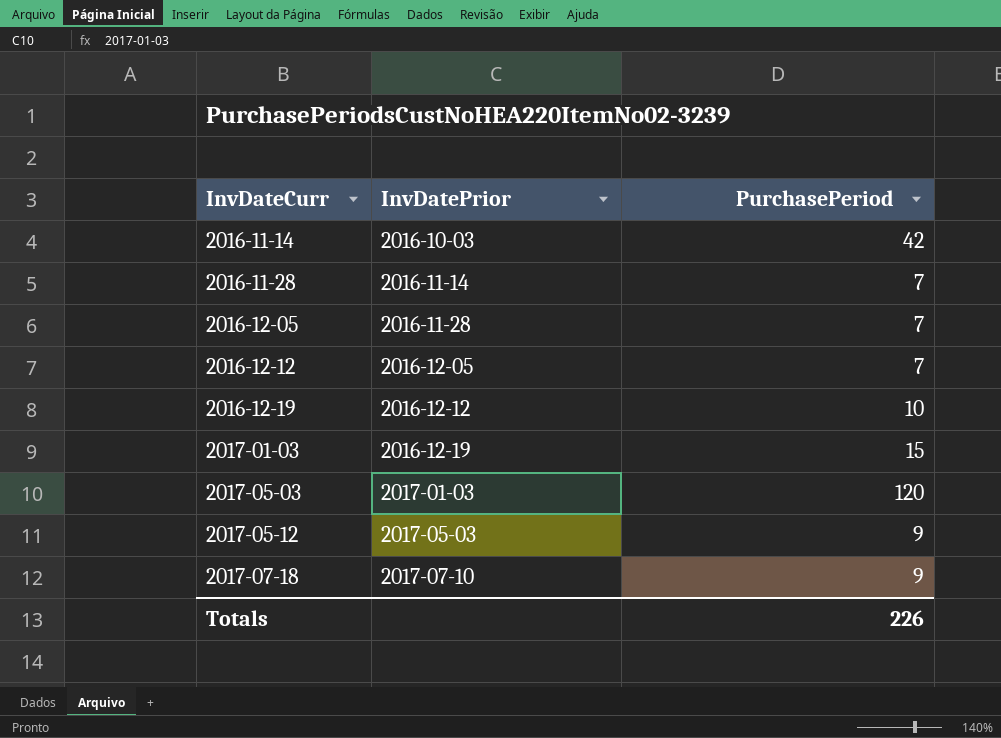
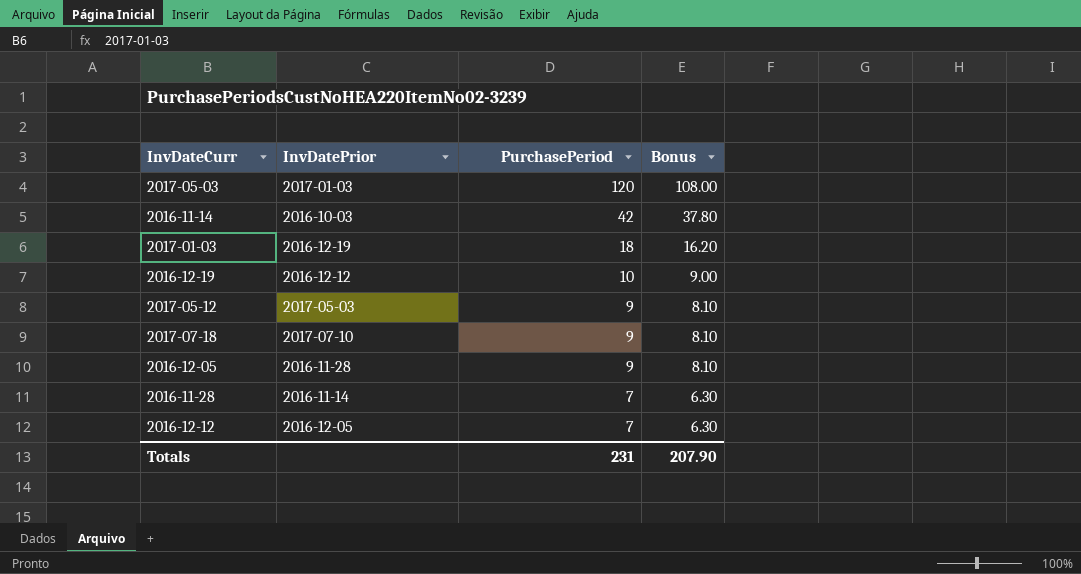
row order: InvDateCurr ascending -> PurchasePeriod descending
column Bonus | formula: none -> [PurchasePeriod] * 0.9
2017-01-03 | PurchasePeriod: 15 -> 18
2016-12-05 | PurchasePeriod: 7 -> 9
Totals | PurchasePeriod: 226 -> 231

